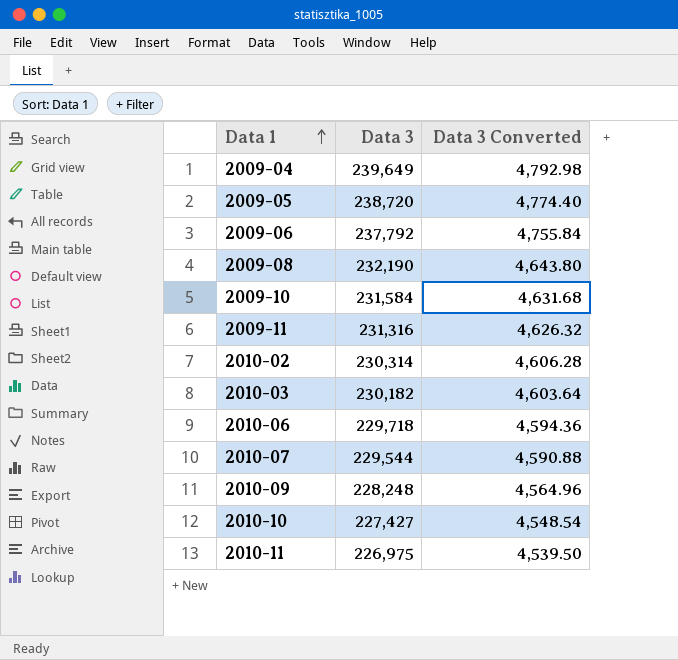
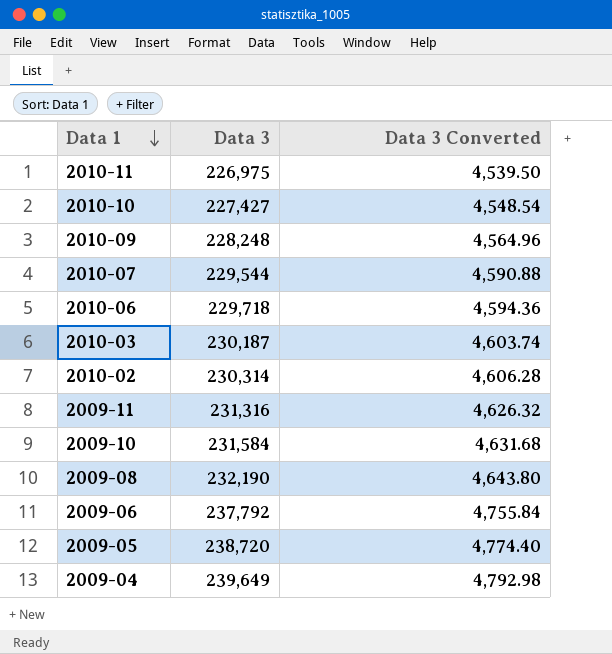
row order: Data 1 ascending -> Data 1 descending
2010-03 | Data 3: 230,182 -> 230,187
2010-03 | Data 3 Converted: 4,603.64 -> 4,603.74

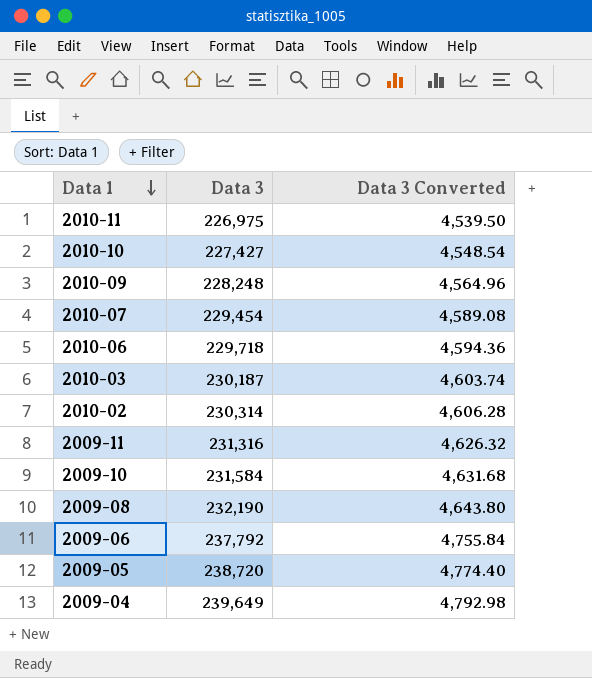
2010-07 | Data 3: 229,544 -> 229,454
2010-07 | Data 3 Converted: 4,590.88 -> 4,589.08

